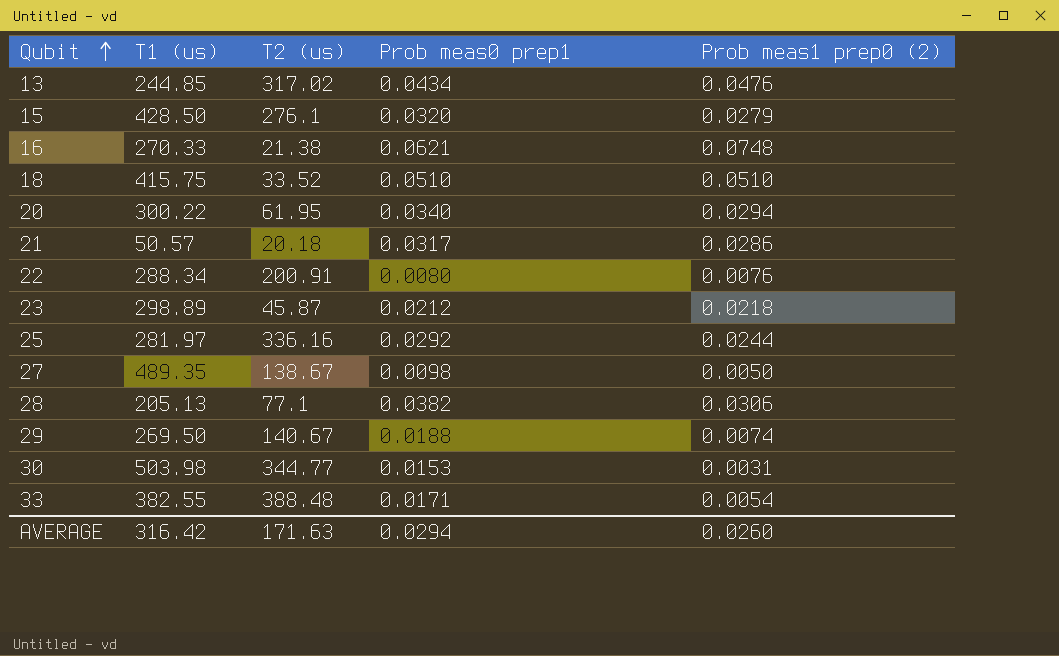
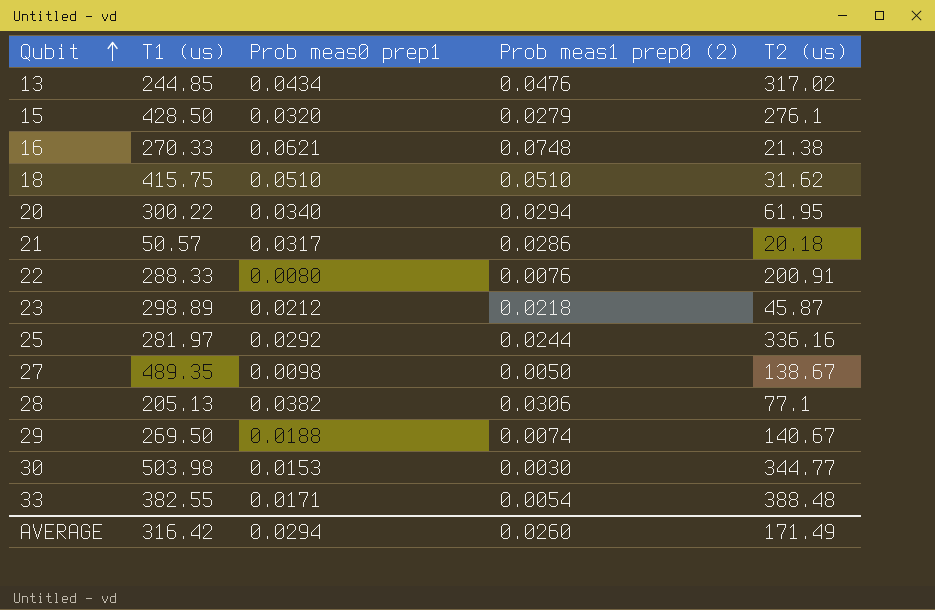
column T2 (us) | position: 3 -> 5
18 | T2 (us): 33.52 -> 31.62
22 | T1 (us): 288.34 -> 288.33
30 | Prob meas1 prep0 (2): 0.0031 -> 0.0030
AVERAGE | T2 (us): 171.63 -> 171.49

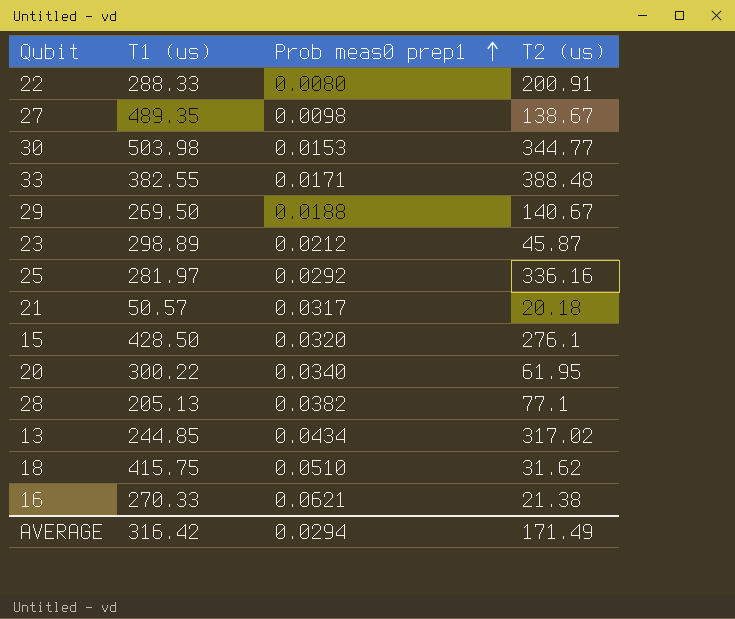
row order: Qubit ascending -> Prob meas0 prep1 ascending
column Prob meas1 prep0 (2) | position: 4 -> none

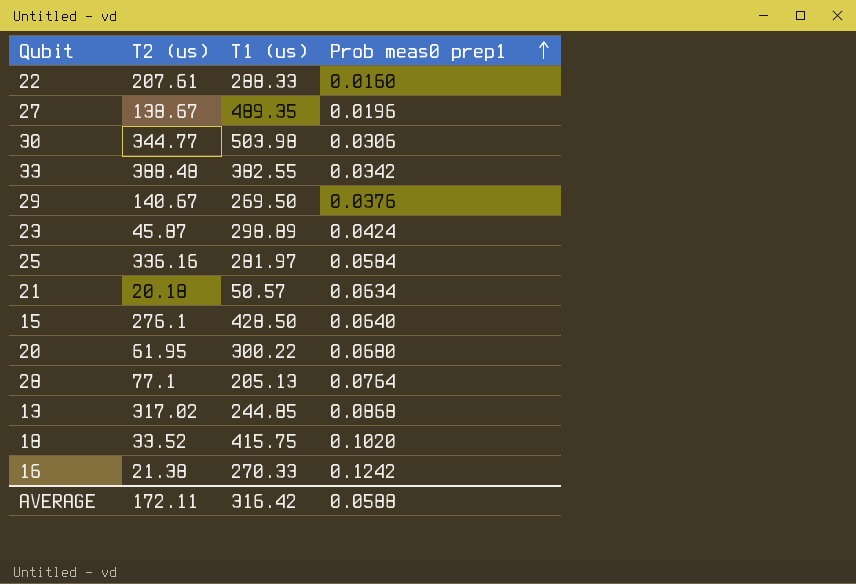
column T2 (us) | position: 4 -> 2
22 | T2 (us): 200.91 -> 207.61
22 | Prob meas0 prep1: 0.0080 -> 0.0160
27 | Prob meas0 prep1: 0.0098 -> 0.0196
30 | Prob meas0 prep1: 0.0153 -> 0.0306
33 | Prob meas0 prep1: 0.0171 -> 0.0342
29 | Prob meas0 prep1: 0.0188 -> 0.0376
23 | Prob meas0 prep1: 0.0212 -> 0.0424
25 | Prob meas0 prep1: 0.0292 -> 0.0584
21 | Prob meas0 prep1: 0.0317 -> 0.0634
15 | Prob meas0 prep1: 0.0320 -> 0.0640
20 | Prob meas0 prep1: 0.0340 -> 0.0680
28 | Prob meas0 prep1: 0.0382 -> 0.0764
13 | Prob meas0 prep1: 0.0434 -> 0.0868
18 | T2 (us): 31.62 -> 33.52
18 | Prob meas0 prep1: 0.0510 -> 0.1020
16 | Prob meas0 prep1: 0.0621 -> 0.1242
AVERAGE | T2 (us): 171.49 -> 172.11
AVERAGE | Prob meas0 prep1: 0.0294 -> 0.0588

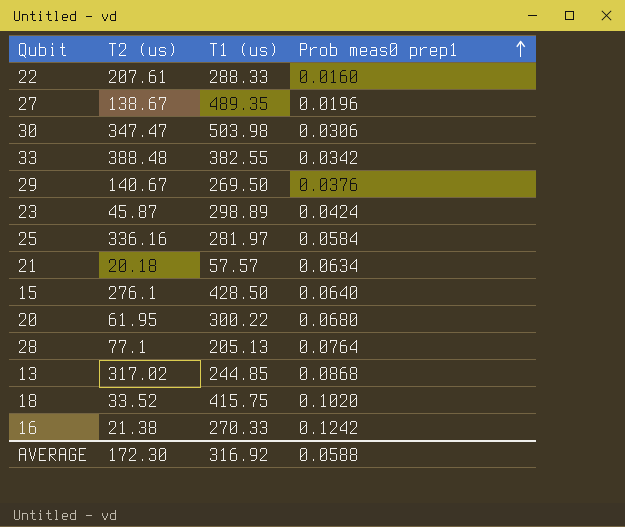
30 | T2 (us): 344.77 -> 347.47
21 | T1 (us): 50.57 -> 57.57
AVERAGE | T2 (us): 172.11 -> 172.30
AVERAGE | T1 (us): 316.42 -> 316.92

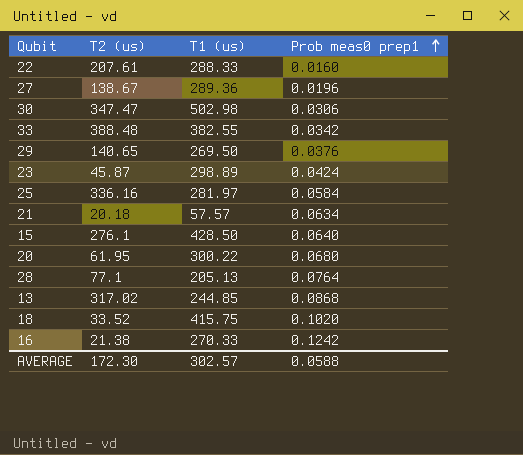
27 | T1 (us): 489.35 -> 289.36
30 | T1 (us): 503.98 -> 502.98
29 | T2 (us): 140.67 -> 140.65
AVERAGE | T1 (us): 316.92 -> 302.57

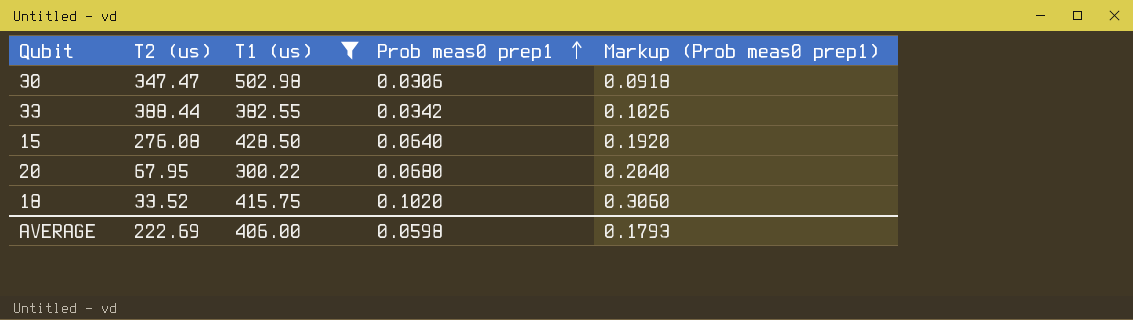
filter: none -> T1 (us) >= 300.22
column Markup (Prob meas0 prep1) | formula: none -> [Prob meas0 prep1] * 3
33 | T2 (us): 388.48 -> 388.44
15 | T2 (us): 276.1 -> 276.08
20 | T2 (us): 61.95 -> 67.95
AVERAGE | T2 (us): 172.30 -> 222.69
AVERAGE | T1 (us): 302.57 -> 406.00
AVERAGE | Prob meas0 prep1: 0.0588 -> 0.0598

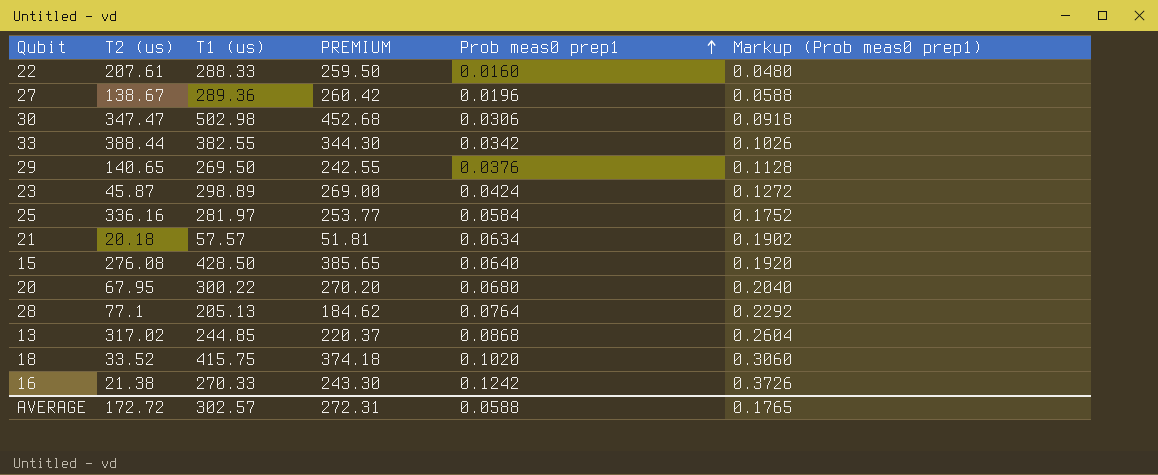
filter: T1 (us) >= 300.22 -> none
column PREMIUM | formula: none -> [T1 (us)] * 0.9
AVERAGE | T2 (us): 222.69 -> 172.72
AVERAGE | T1 (us): 406.00 -> 302.57
AVERAGE | Prob meas0 prep1: 0.0598 -> 0.0588
AVERAGE | Markup (Prob meas0 prep1): 0.1793 -> 0.1765

